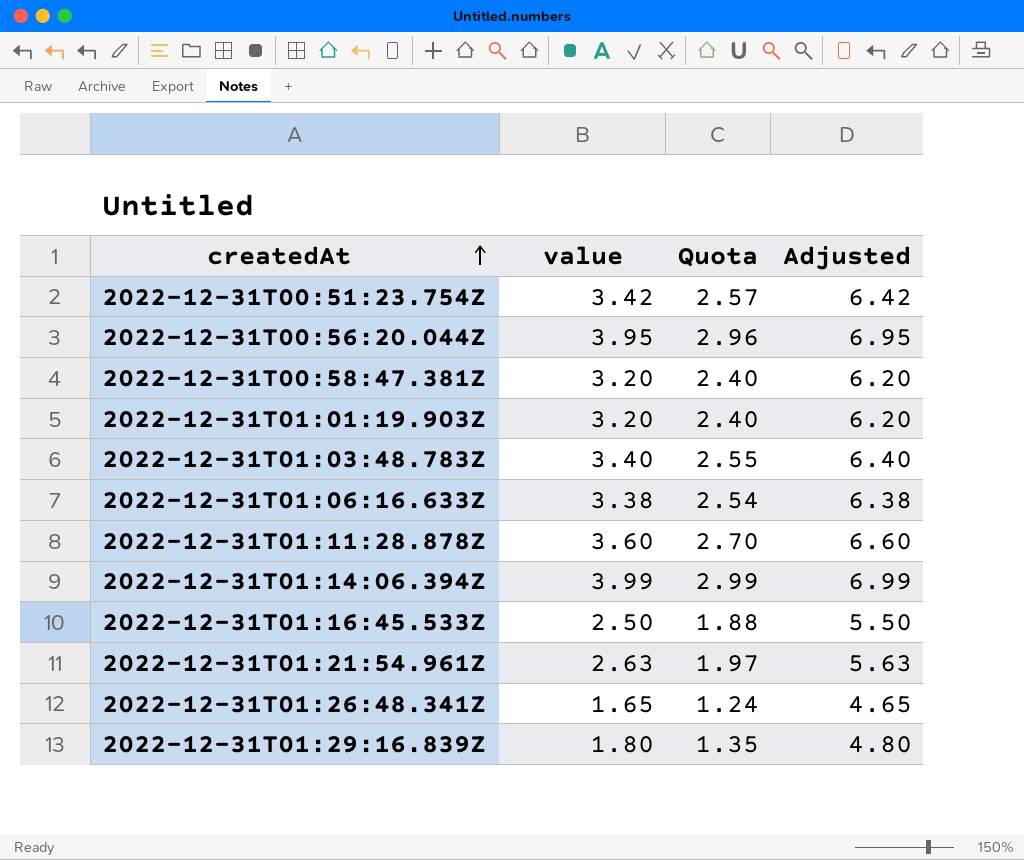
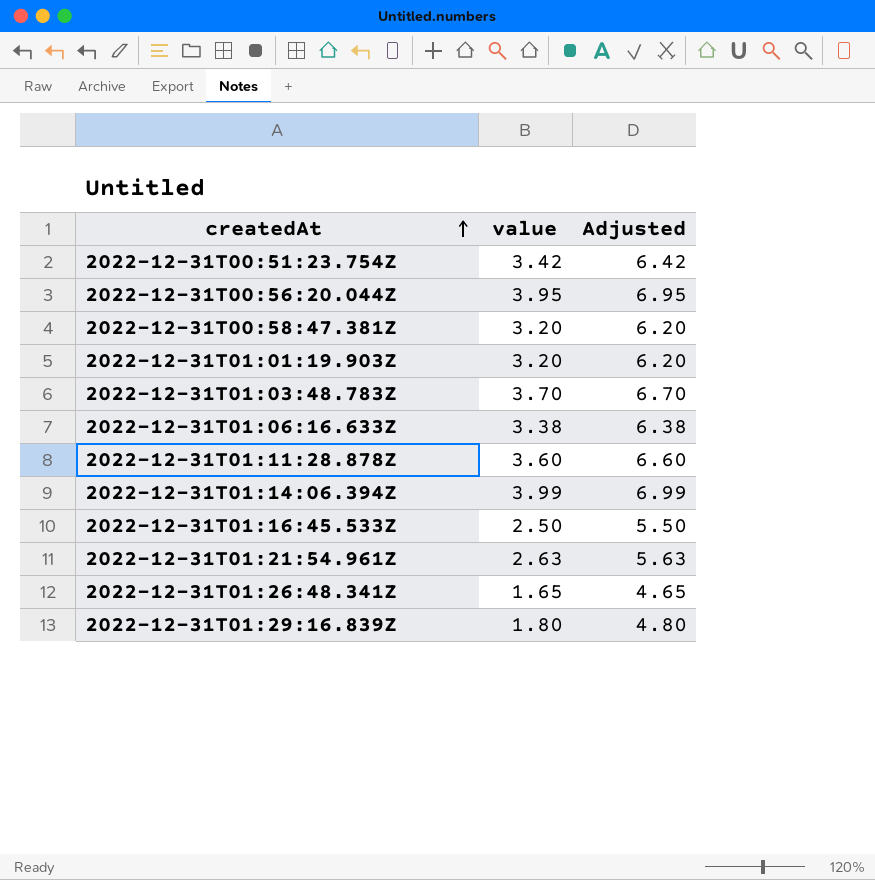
column Quota | formula: [value] * 0.75 -> none
2022-12-31T01:03:48.783Z | value: 3.40 -> 3.70
2022-12-31T01:03:48.783Z | Adjusted: 6.40 -> 6.70

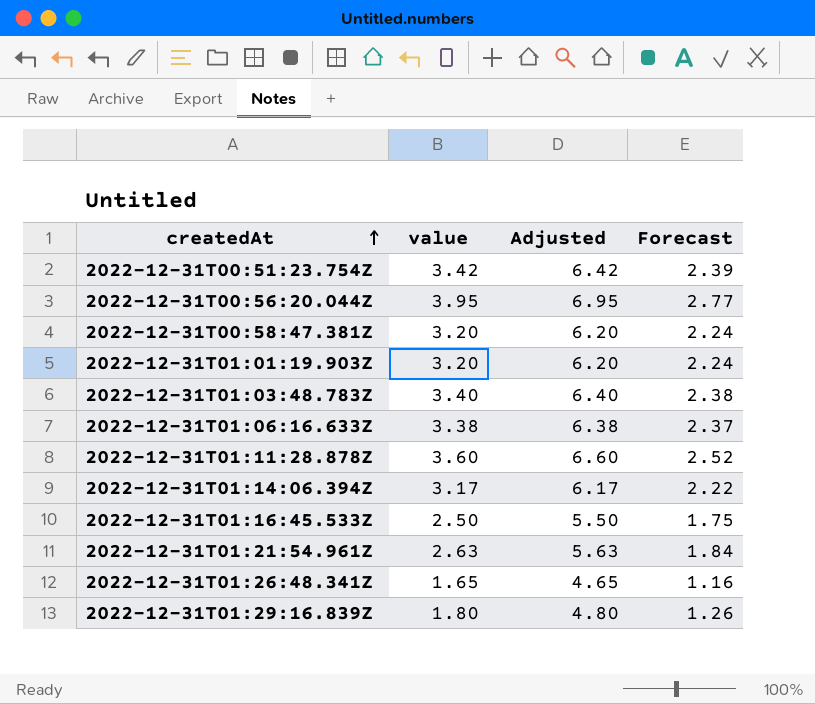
column Forecast | formula: none -> [value] * 0.7
2022-12-31T01:03:48.783Z | value: 3.70 -> 3.40
2022-12-31T01:03:48.783Z | Adjusted: 6.70 -> 6.40
2022-12-31T01:14:06.394Z | value: 3.99 -> 3.17
2022-12-31T01:14:06.394Z | Adjusted: 6.99 -> 6.17

